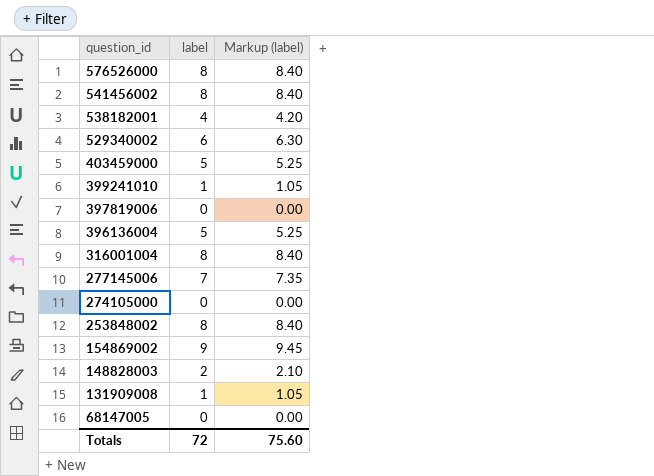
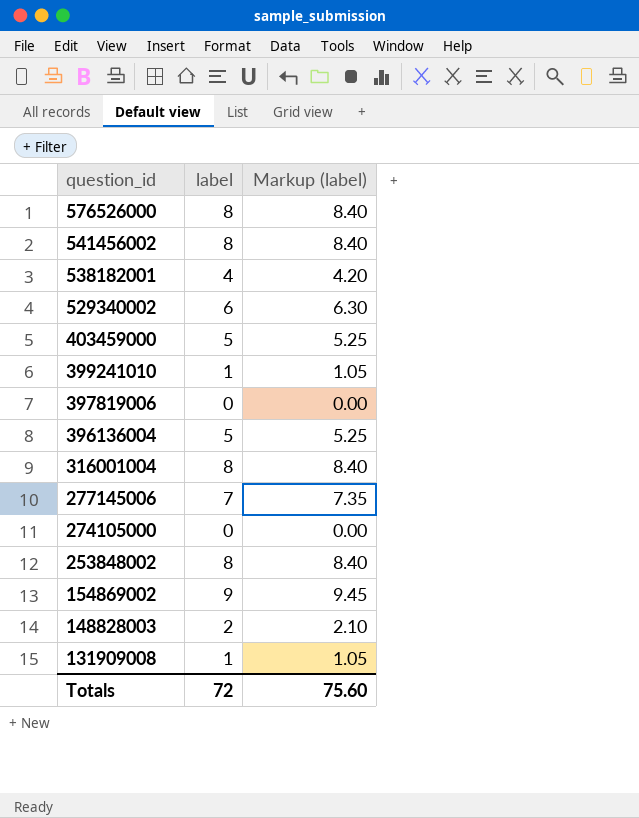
row 68147005: 0 | 0.00 -> none

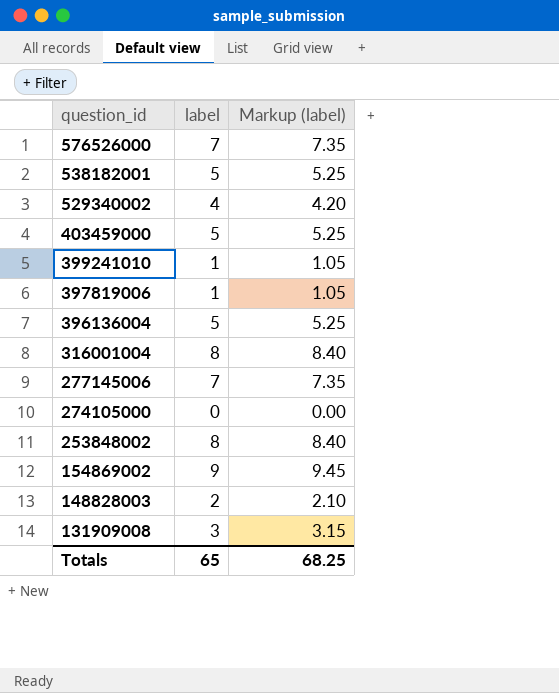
row 541456002: 8 | 8.40 -> none
576526000 | label: 8 -> 7
576526000 | Markup (label): 8.40 -> 7.35
538182001 | label: 4 -> 5
538182001 | Markup (label): 4.20 -> 5.25
529340002 | label: 6 -> 4
529340002 | Markup (label): 6.30 -> 4.20
397819006 | label: 0 -> 1
397819006 | Markup (label): 0.00 -> 1.05
131909008 | label: 1 -> 3
131909008 | Markup (label): 1.05 -> 3.15
Totals | label: 72 -> 65
Totals | Markup (label): 75.60 -> 68.25

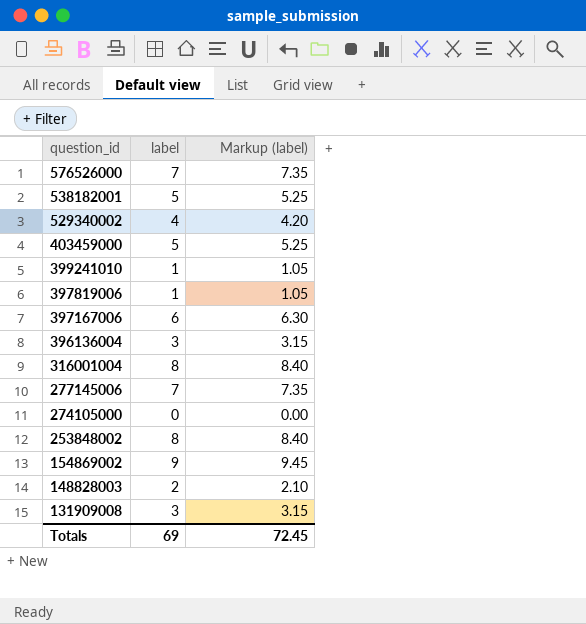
row 397167006: none -> 6 | 6.30
396136004 | label: 5 -> 3
396136004 | Markup (label): 5.25 -> 3.15
Totals | label: 65 -> 69
Totals | Markup (label): 68.25 -> 72.45

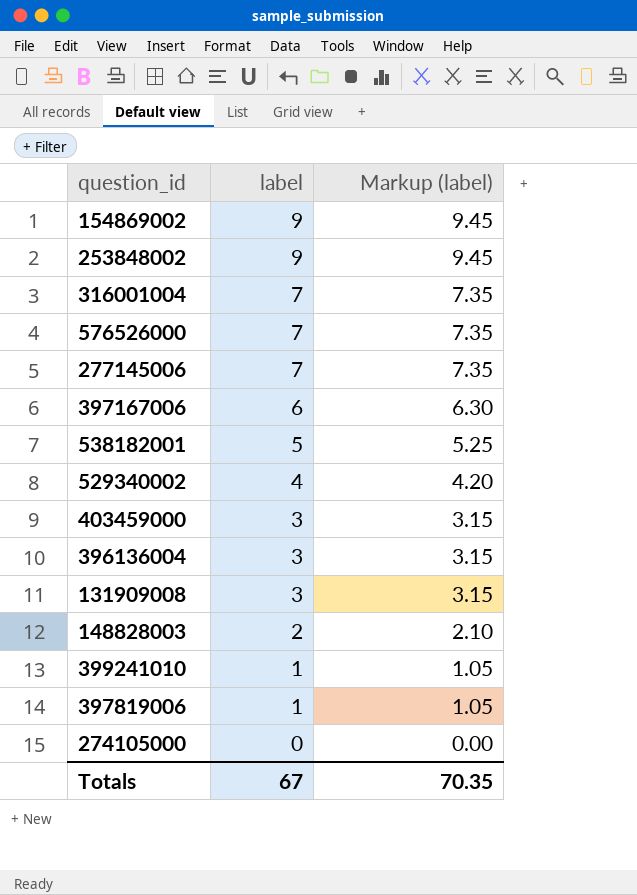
row order: question_id descending -> label descending
253848002 | label: 8 -> 9
253848002 | Markup (label): 8.40 -> 9.45
316001004 | label: 8 -> 7
316001004 | Markup (label): 8.40 -> 7.35
403459000 | label: 5 -> 3
403459000 | Markup (label): 5.25 -> 3.15
Totals | label: 69 -> 67
Totals | Markup (label): 72.45 -> 70.35

